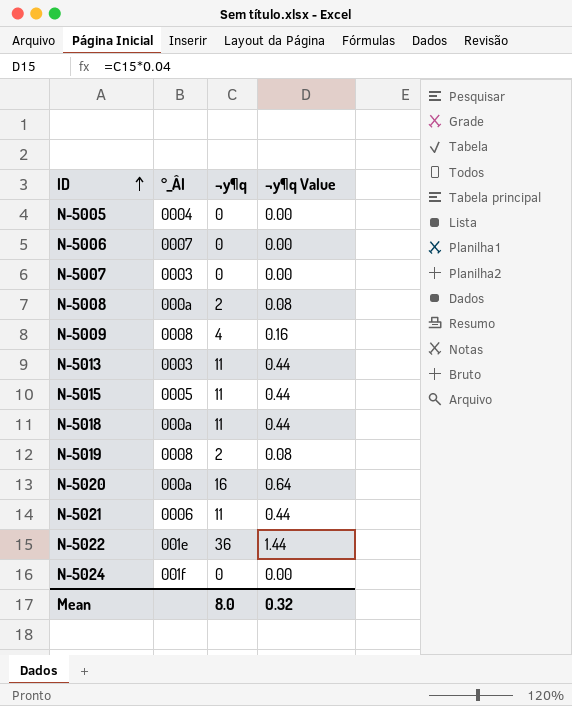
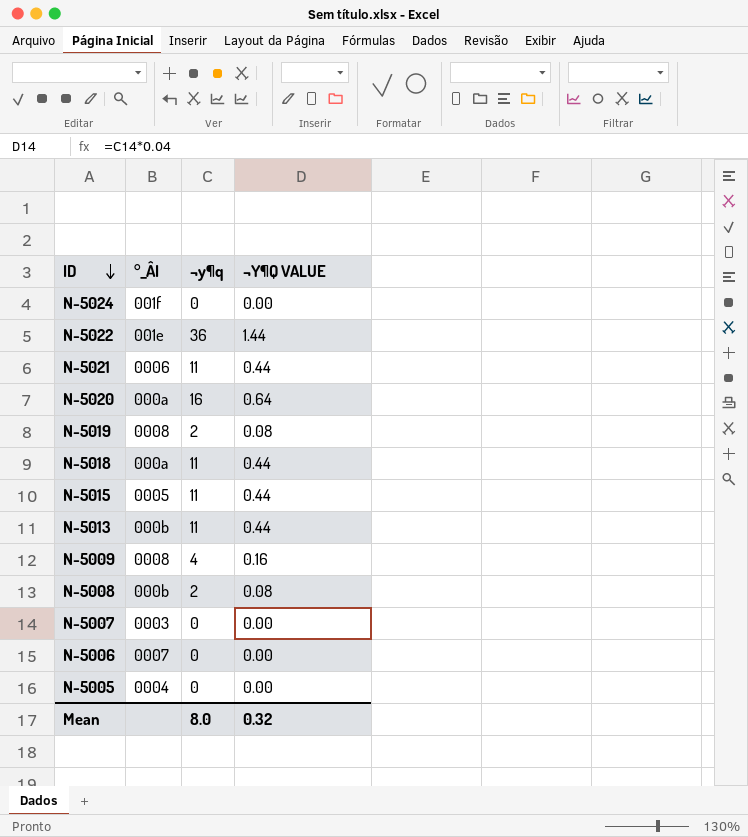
row order: ID ascending -> ID descending
column name: ¬y¶q Value -> ¬Y¶Q VALUE
N-5013 | °_ÂI: 0003 -> 000b
N-5008 | °_ÂI: 000a -> 000b

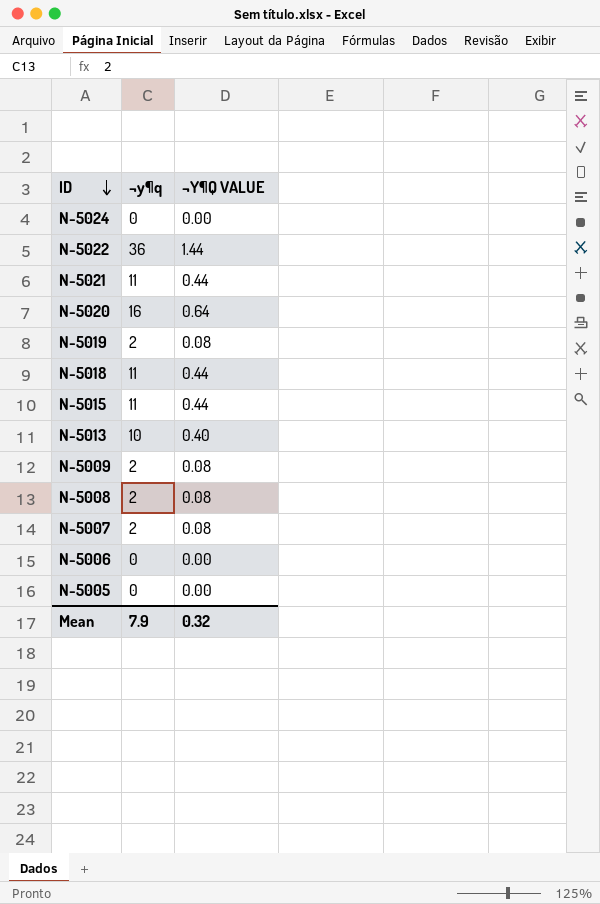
column °_ÂI | position: 2 -> none
N-5013 | ¬y¶q: 11 -> 10
N-5013 | ¬Y¶Q VALUE: 0.44 -> 0.40
N-5009 | ¬y¶q: 4 -> 2
N-5009 | ¬Y¶Q VALUE: 0.16 -> 0.08
N-5007 | ¬y¶q: 0 -> 2
N-5007 | ¬Y¶Q VALUE: 0.00 -> 0.08
Mean | ¬y¶q: 8.0 -> 7.9

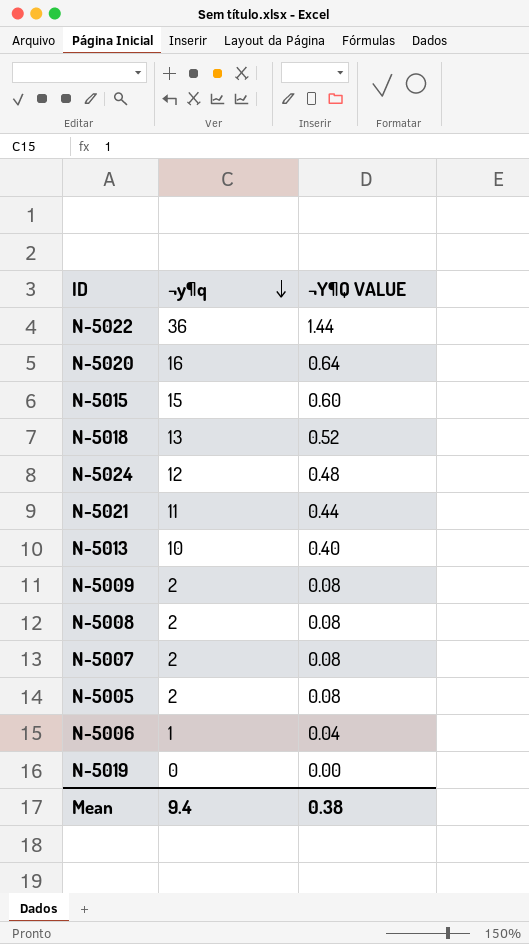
row order: ID descending -> ¬y¶q descending
N-5015 | ¬y¶q: 11 -> 15
N-5015 | ¬Y¶Q VALUE: 0.44 -> 0.60
N-5018 | ¬y¶q: 11 -> 13
N-5018 | ¬Y¶Q VALUE: 0.44 -> 0.52
N-5024 | ¬y¶q: 0 -> 12
N-5024 | ¬Y¶Q VALUE: 0.00 -> 0.48
N-5005 | ¬y¶q: 0 -> 2
N-5005 | ¬Y¶Q VALUE: 0.00 -> 0.08
N-5006 | ¬y¶q: 0 -> 1
N-5006 | ¬Y¶Q VALUE: 0.00 -> 0.04
N-5019 | ¬y¶q: 2 -> 0
N-5019 | ¬Y¶Q VALUE: 0.08 -> 0.00
Mean | ¬y¶q: 7.9 -> 9.4
Mean | ¬Y¶Q VALUE: 0.32 -> 0.38

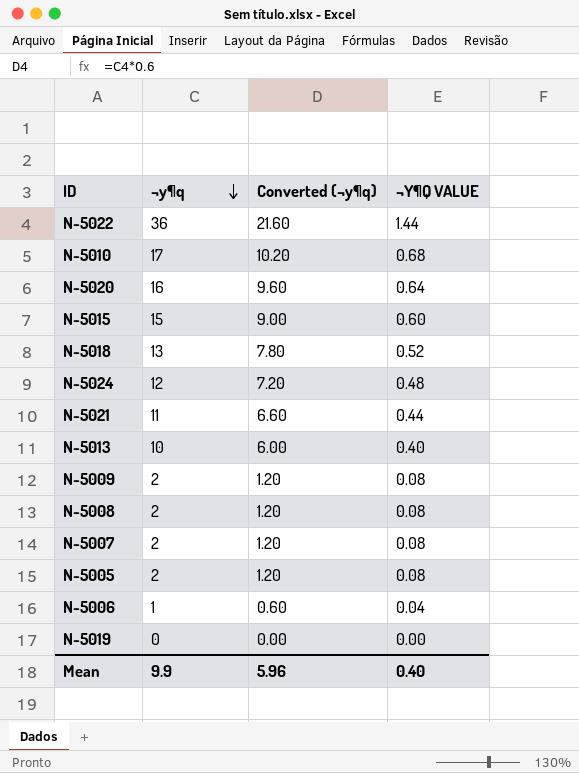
column Converted (¬y¶q) | formula: none -> [¬y¶q] * 0.6
row N-5010: none -> 17 | 10.20 | 0.68
Mean | ¬y¶q: 9.4 -> 9.9
Mean | ¬Y¶Q VALUE: 0.38 -> 0.40

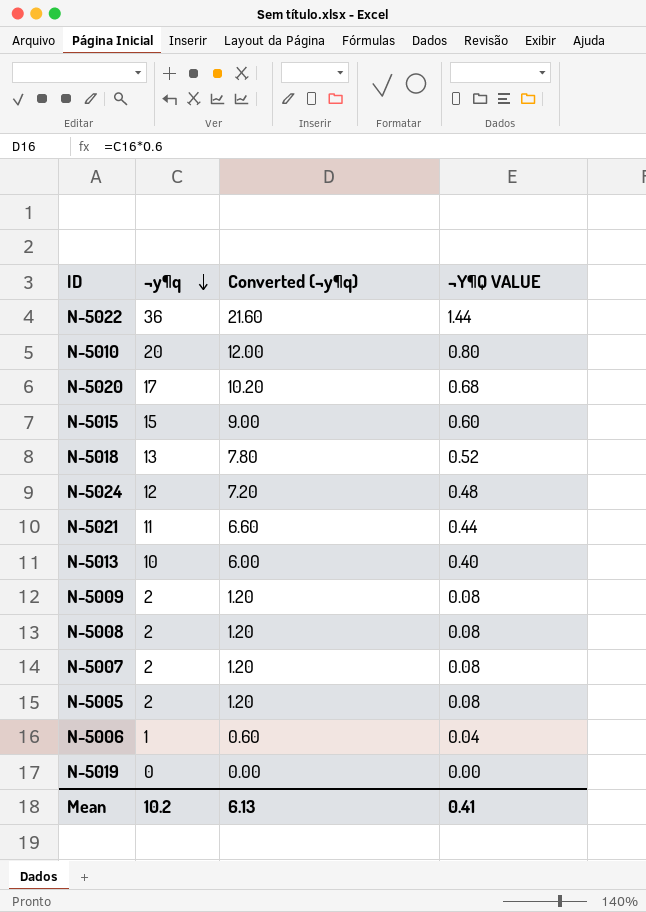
N-5010 | ¬y¶q: 17 -> 20
N-5010 | Converted (¬y¶q): 10.20 -> 12.00
N-5010 | ¬Y¶Q VALUE: 0.68 -> 0.80
N-5020 | ¬y¶q: 16 -> 17
N-5020 | Converted (¬y¶q): 9.60 -> 10.20
N-5020 | ¬Y¶Q VALUE: 0.64 -> 0.68
Mean | ¬y¶q: 9.9 -> 10.2
Mean | Converted (¬y¶q): 5.96 -> 6.13
Mean | ¬Y¶Q VALUE: 0.40 -> 0.41

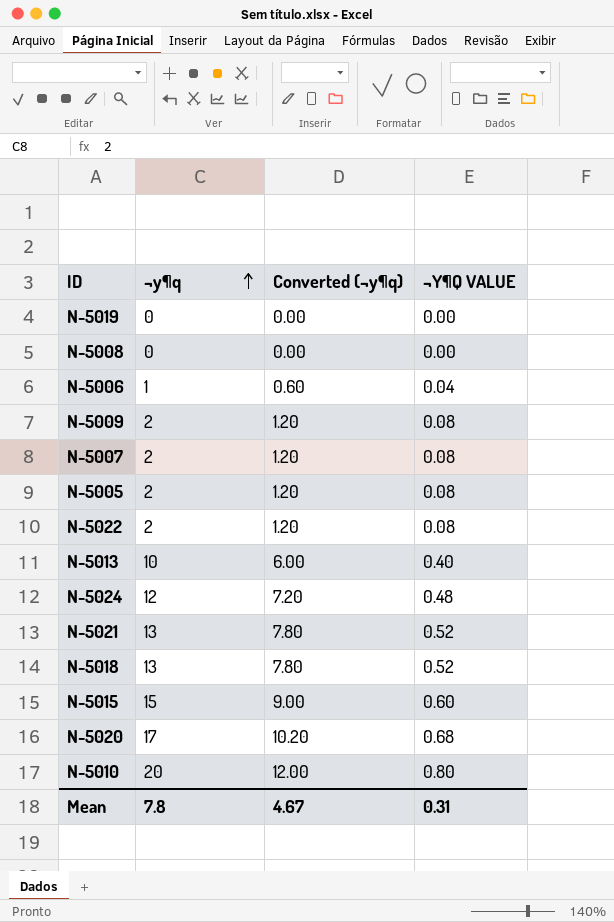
row order: ¬y¶q descending -> ¬y¶q ascending
N-5008 | ¬y¶q: 2 -> 0
N-5008 | Converted (¬y¶q): 1.20 -> 0.00
N-5008 | ¬Y¶Q VALUE: 0.08 -> 0.00
N-5022 | ¬y¶q: 36 -> 2
N-5022 | Converted (¬y¶q): 21.60 -> 1.20
N-5022 | ¬Y¶Q VALUE: 1.44 -> 0.08
N-5021 | ¬y¶q: 11 -> 13
N-5021 | Converted (¬y¶q): 6.60 -> 7.80
N-5021 | ¬Y¶Q VALUE: 0.44 -> 0.52
Mean | ¬y¶q: 10.2 -> 7.8
Mean | Converted (¬y¶q): 6.13 -> 4.67
Mean | ¬Y¶Q VALUE: 0.41 -> 0.31

